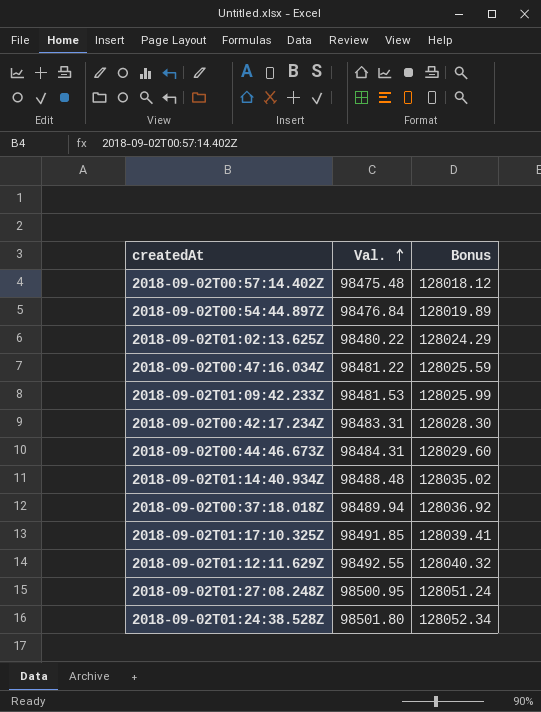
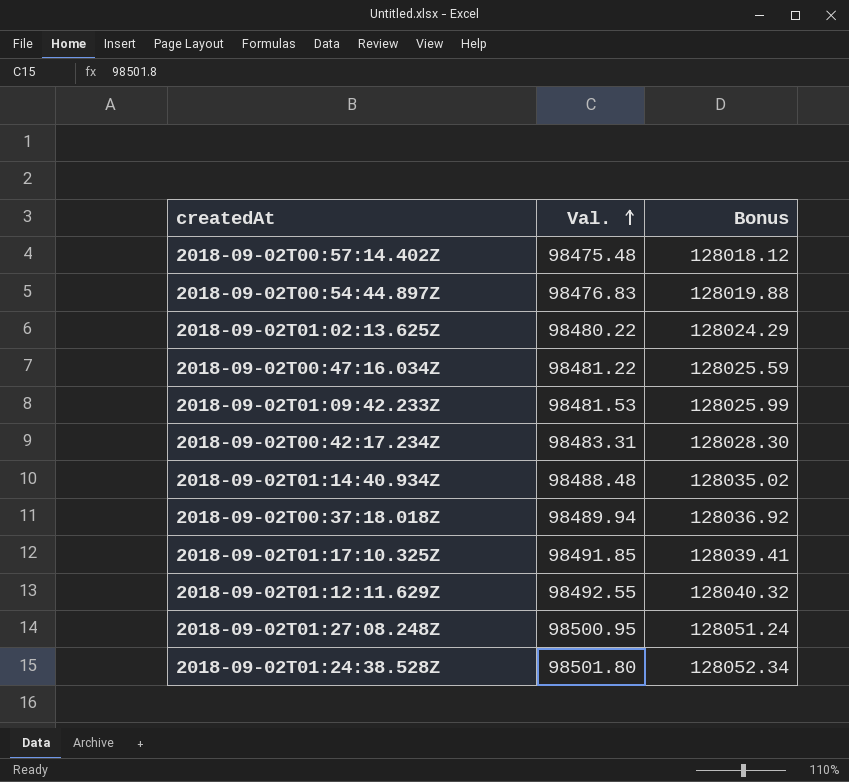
row 2018-09-02T00:44:46.673Z: 98484.31 | 128029.60 -> none
2018-09-02T00:54:44.897Z | Val.: 98476.84 -> 98476.83
2018-09-02T00:54:44.897Z | Bonus: 128019.89 -> 128019.88

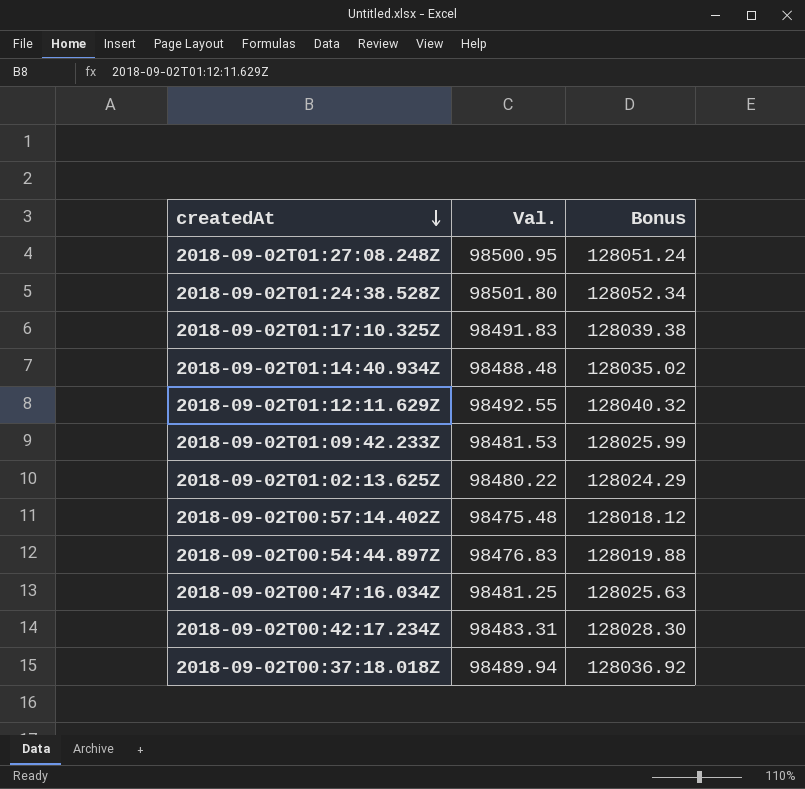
row order: Val. ascending -> createdAt descending
2018-09-02T01:17:10.325Z | Val.: 98491.85 -> 98491.83
2018-09-02T01:17:10.325Z | Bonus: 128039.41 -> 128039.38
2018-09-02T00:47:16.034Z | Val.: 98481.22 -> 98481.25
2018-09-02T00:47:16.034Z | Bonus: 128025.59 -> 128025.63

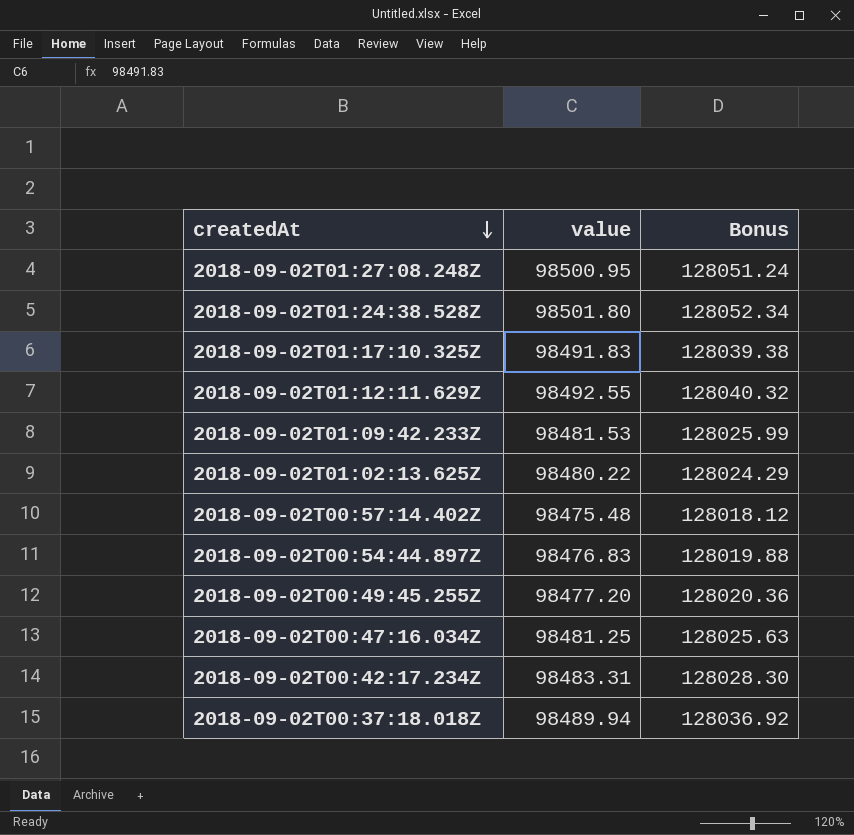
column name: Val. -> value
row 2018-09-02T01:14:40.934Z: 98488.48 | 128035.02 -> none
row 2018-09-02T00:49:45.255Z: none -> 98477.20 | 128020.36

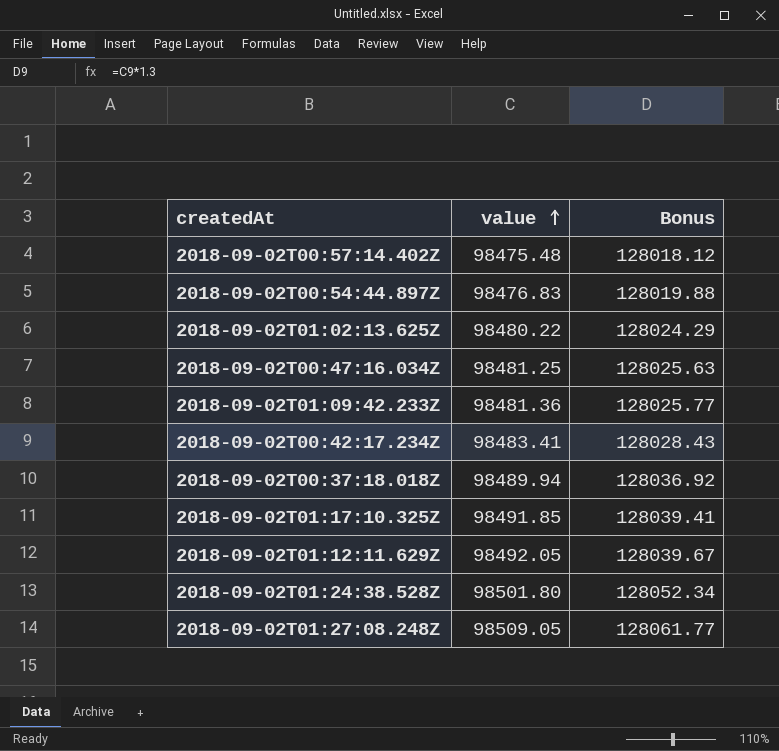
row order: createdAt descending -> value ascending
row 2018-09-02T00:49:45.255Z: 98477.20 | 128020.36 -> none
2018-09-02T01:09:42.233Z | value: 98481.53 -> 98481.36
2018-09-02T01:09:42.233Z | Bonus: 128025.99 -> 128025.77
2018-09-02T00:42:17.234Z | value: 98483.31 -> 98483.41
2018-09-02T00:42:17.234Z | Bonus: 128028.30 -> 128028.43
2018-09-02T01:17:10.325Z | value: 98491.83 -> 98491.85
2018-09-02T01:17:10.325Z | Bonus: 128039.38 -> 128039.41
2018-09-02T01:12:11.629Z | value: 98492.55 -> 98492.05
2018-09-02T01:12:11.629Z | Bonus: 128040.32 -> 128039.67
2018-09-02T01:27:08.248Z | value: 98500.95 -> 98509.05
2018-09-02T01:27:08.248Z | Bonus: 128051.24 -> 128061.77

